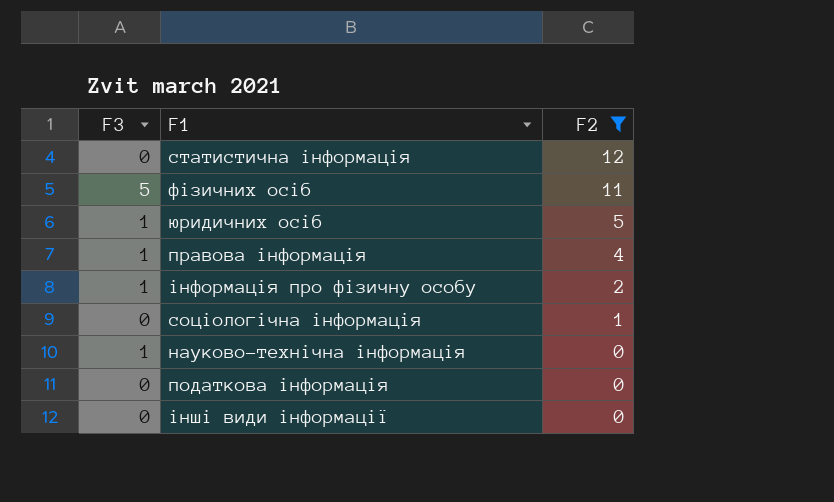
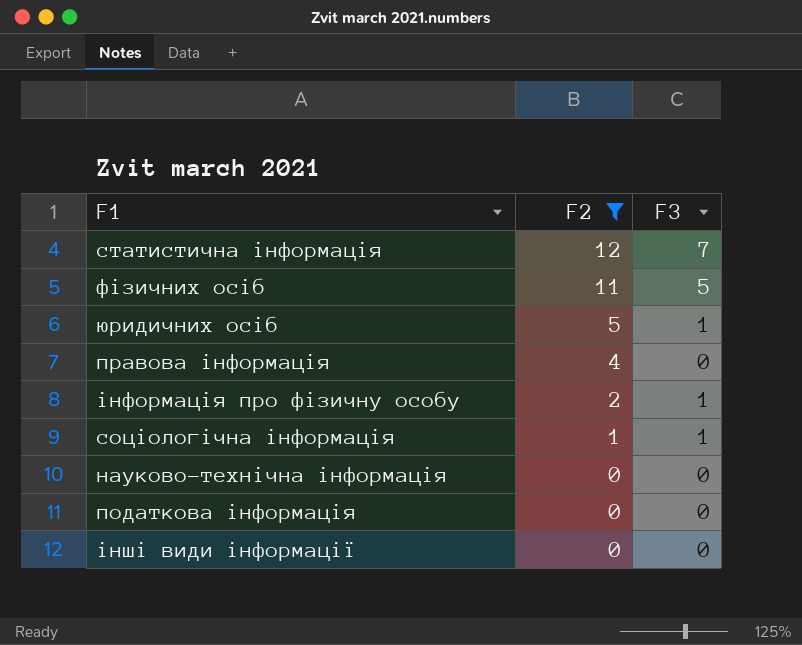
column F3 | position: 1 -> 3
статистична інформація | F3: 0 -> 7
правова інформація | F3: 1 -> 0
соціологічна інформація | F3: 0 -> 1
науково-технічна інформація | F3: 1 -> 0

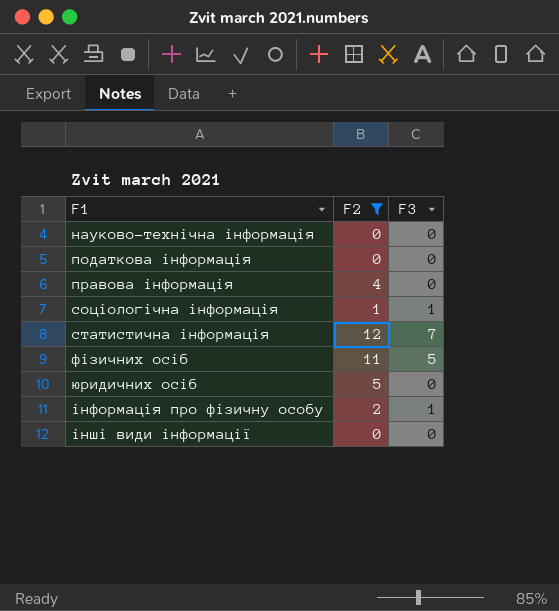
row order: F2 descending -> F1 ascending
юридичних осіб | F3: 1 -> 0

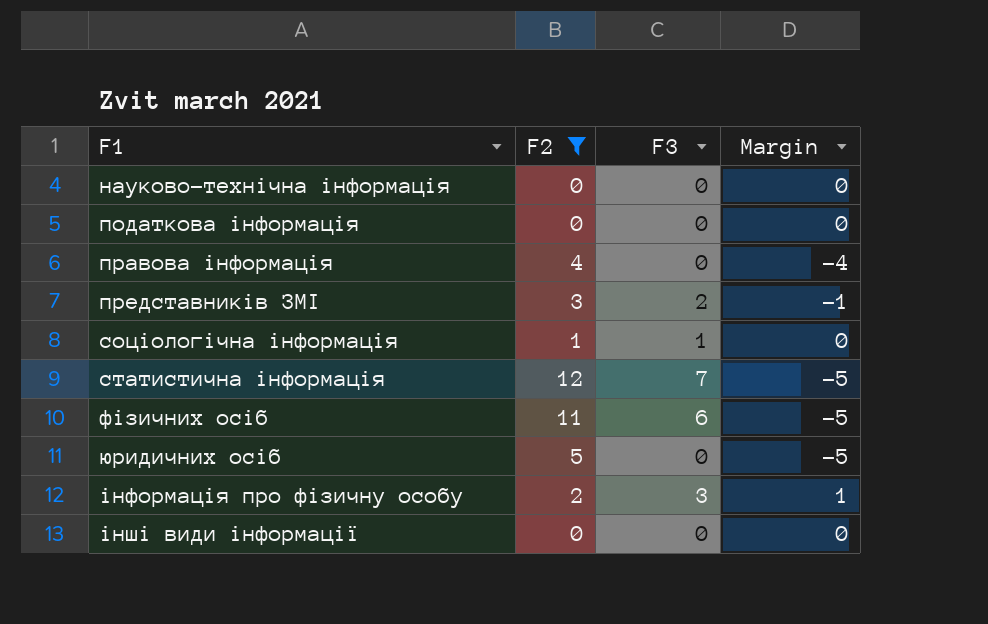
column Margin | formula: none -> [F3] - [F2]
row представників ЗМІ: none -> 3 | 2 | -1
фізичних осіб | F3: 5 -> 6
інформація про фізичну особу | F3: 1 -> 3

